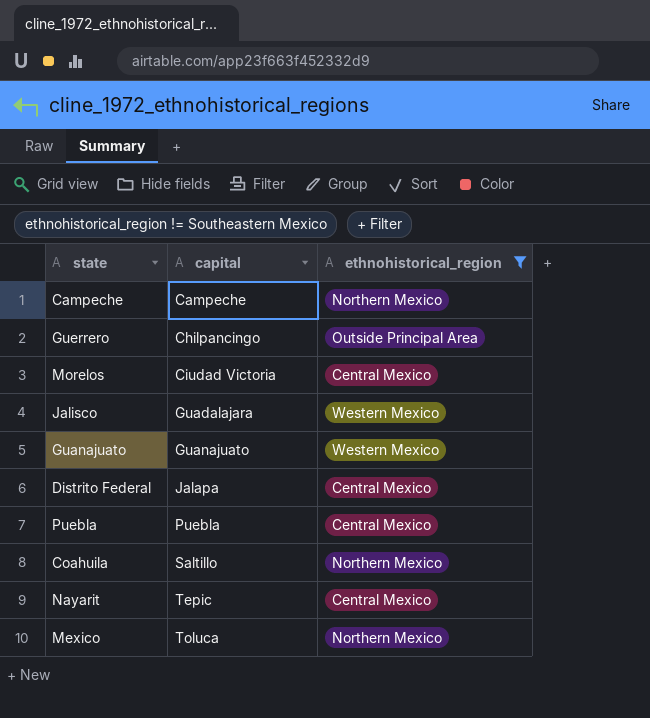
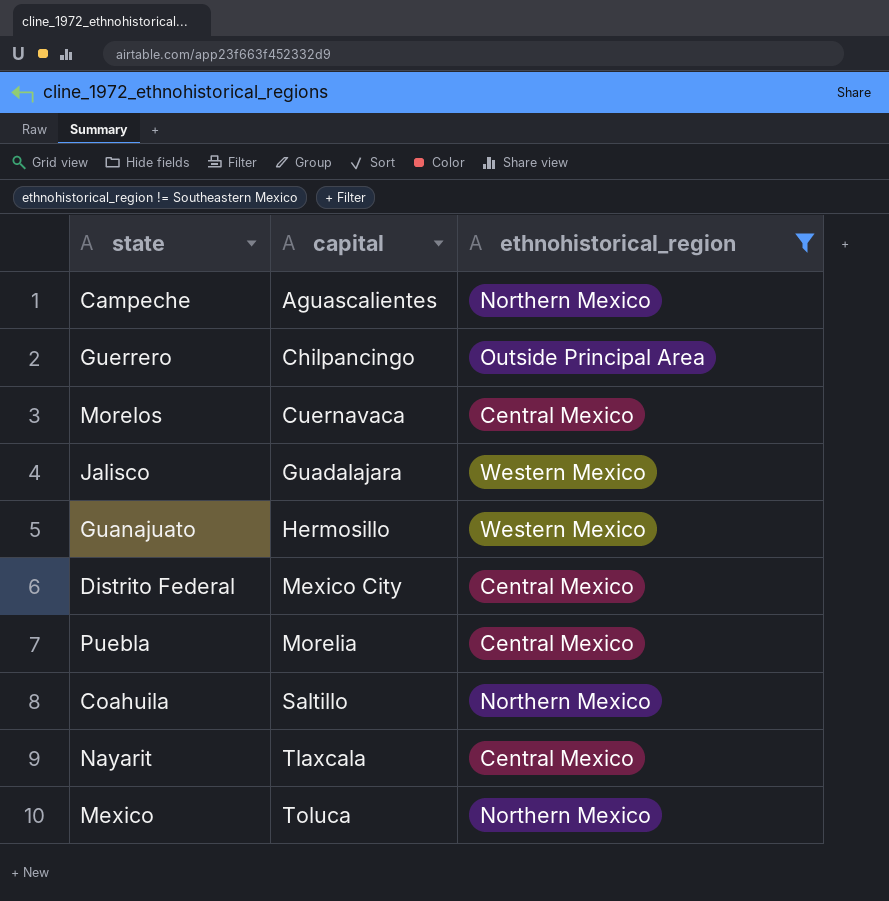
Campeche | capital: Campeche -> Aguascalientes
Morelos | capital: Ciudad Victoria -> Cuernavaca
Guanajuato | capital: Guanajuato -> Hermosillo
Distrito Federal | capital: Jalapa -> Mexico City
Puebla | capital: Puebla -> Morelia
Nayarit | capital: Tepic -> Tlaxcala

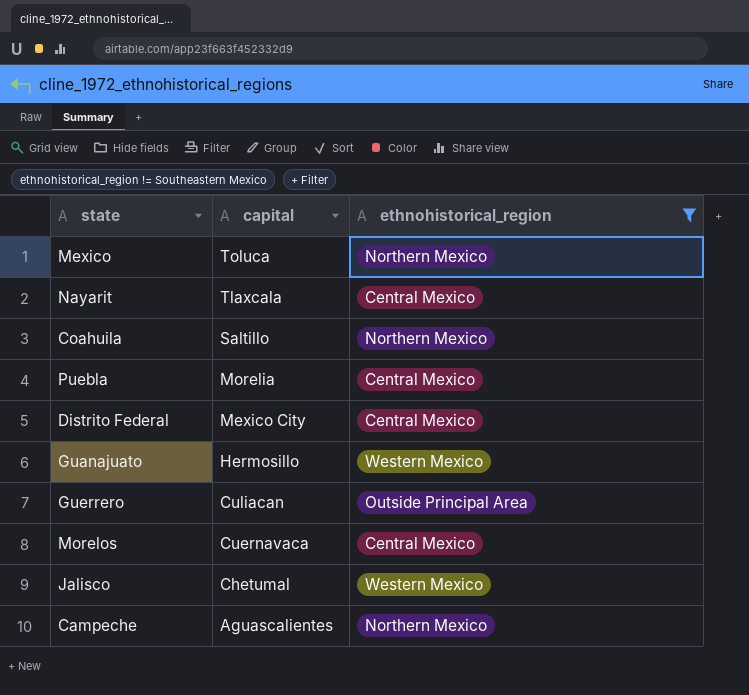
row order: capital ascending -> capital descending
Guerrero | capital: Chilpancingo -> Culiacan
Jalisco | capital: Guadalajara -> Chetumal

